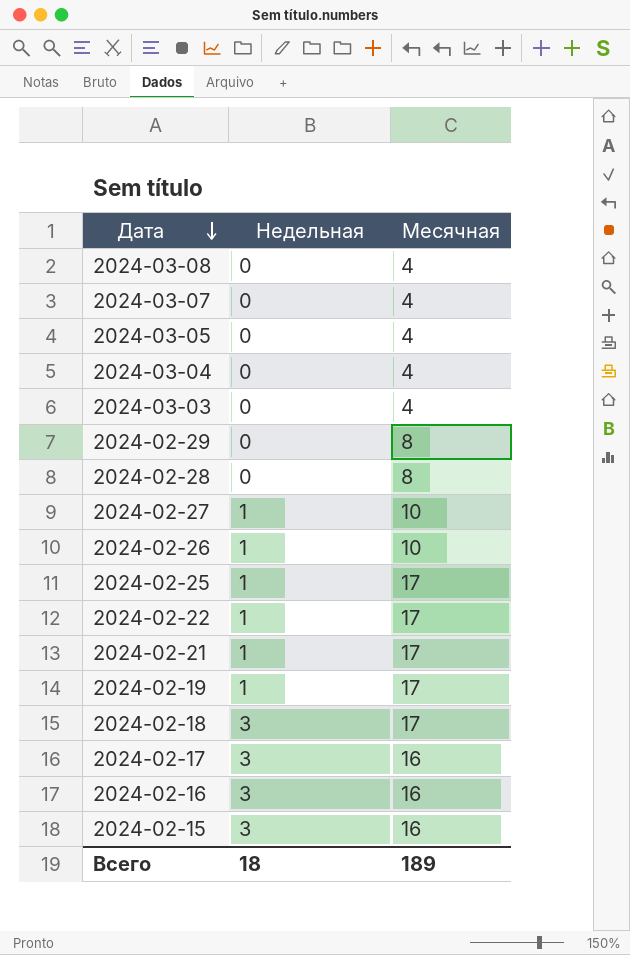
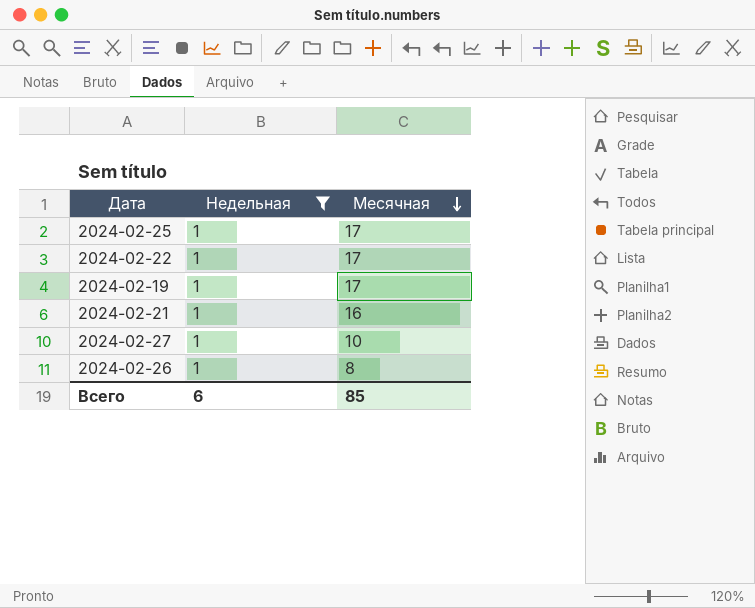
filter: none -> Недельная = 1
row order: Дата descending -> Месячная descending
2024-02-21 | Месячная: 17 -> 16
2024-02-26 | Месячная: 10 -> 8
Всего | Недельная: 18 -> 6
Всего | Месячная: 189 -> 85

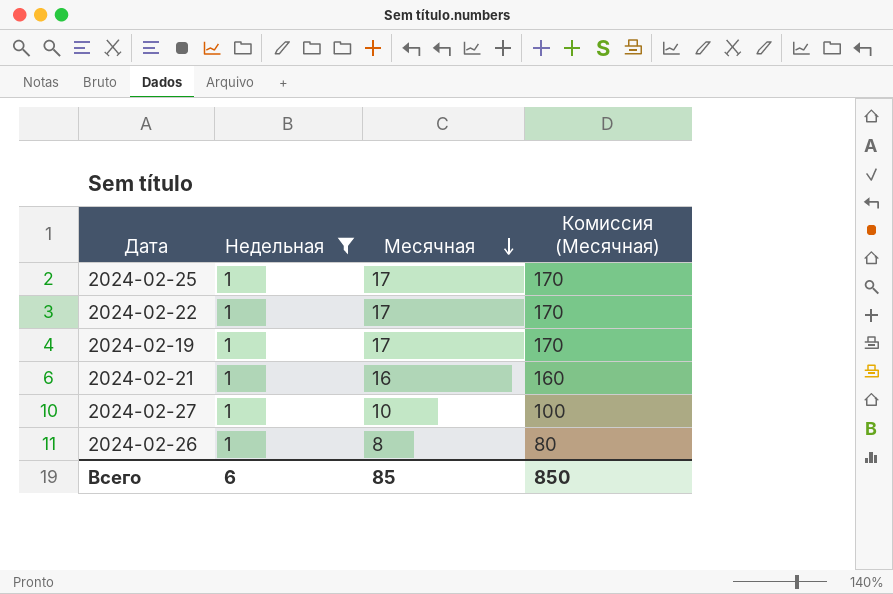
column Комиссия (Месячная) | formula: none -> [Месячная] * 10

